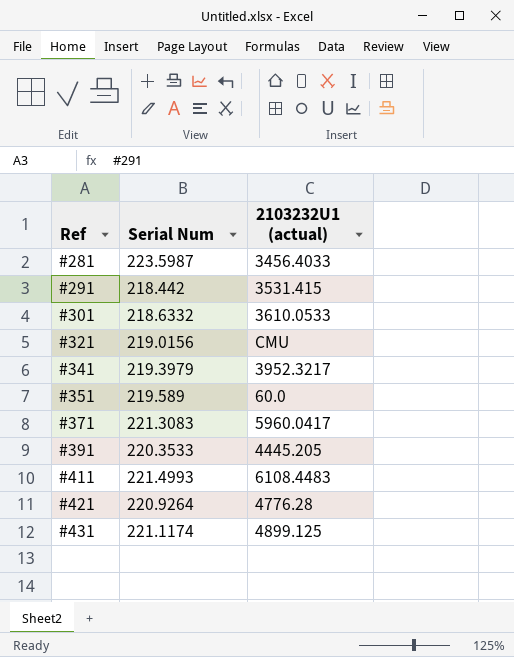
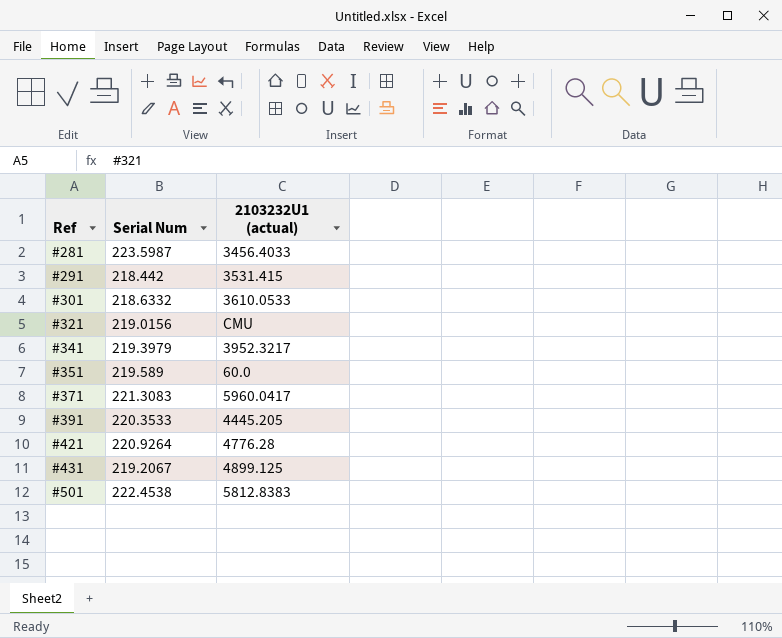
row #411: 221.4993 | 6108.4483 -> none
#431 | Serial Num: 221.1174 -> 219.2067
row #501: none -> 222.4538 | 5812.8383

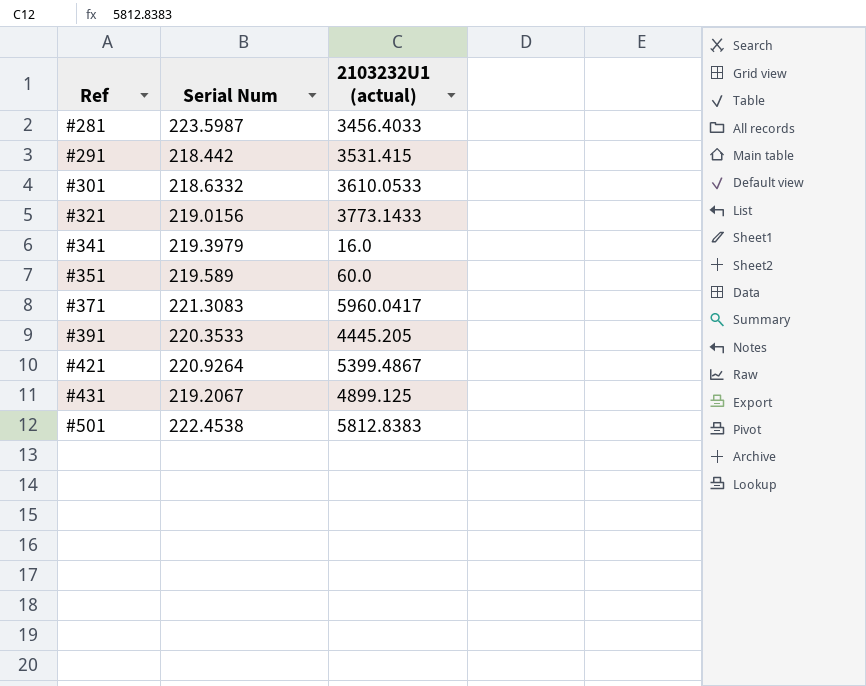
#321 | 2103232U1 (actual): CMU -> 3773.1433
#341 | 2103232U1 (actual): 3952.3217 -> 16.0
#421 | 2103232U1 (actual): 4776.28 -> 5399.4867

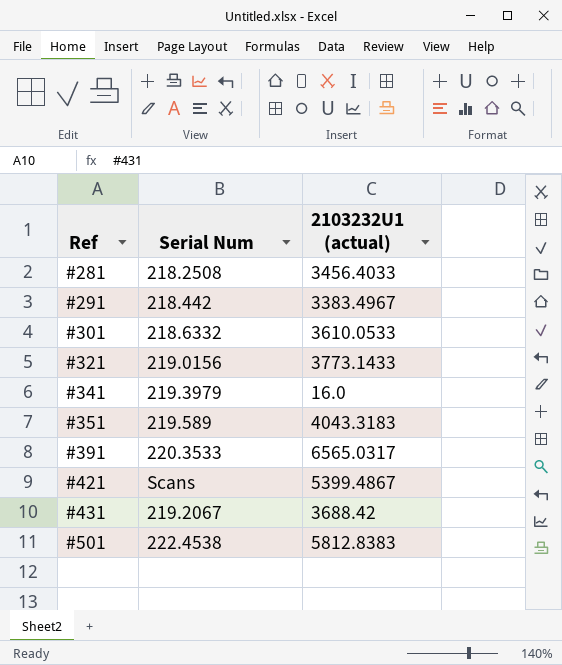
row #371: 221.3083 | 5960.0417 -> none
#281 | Serial Num: 223.5987 -> 218.2508
#291 | 2103232U1 (actual): 3531.415 -> 3383.4967
#351 | 2103232U1 (actual): 60.0 -> 4043.3183
#391 | 2103232U1 (actual): 4445.205 -> 6565.0317
#421 | Serial Num: 220.9264 -> Scans
#431 | 2103232U1 (actual): 4899.125 -> 3688.42

